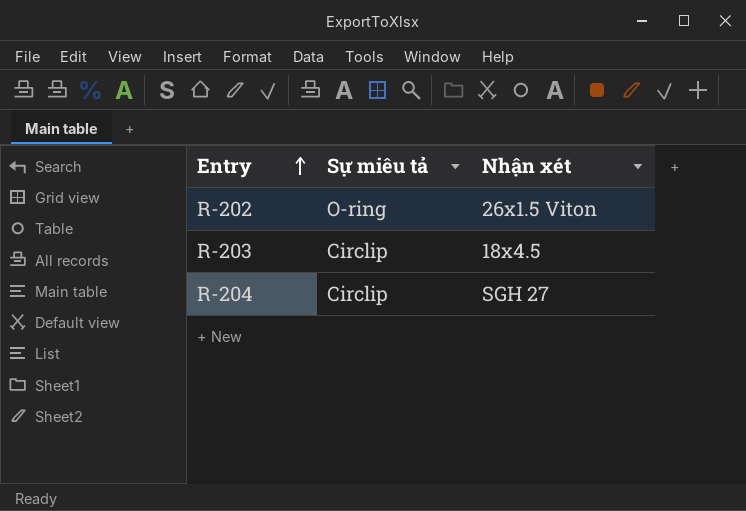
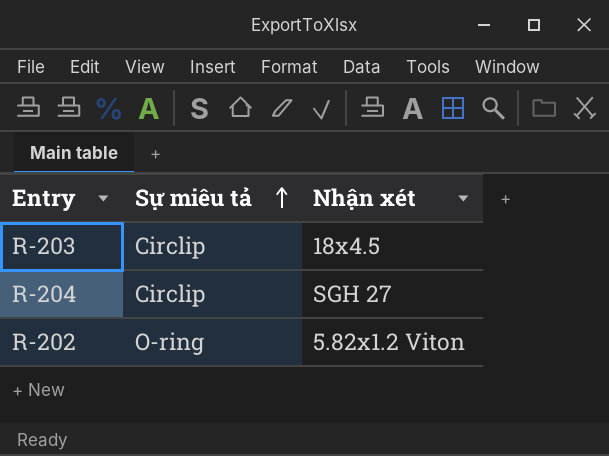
row order: Entry ascending -> Sự miêu tả ascending
R-202 | Nhận xét: 26x1.5 Viton -> 5.82x1.2 Viton

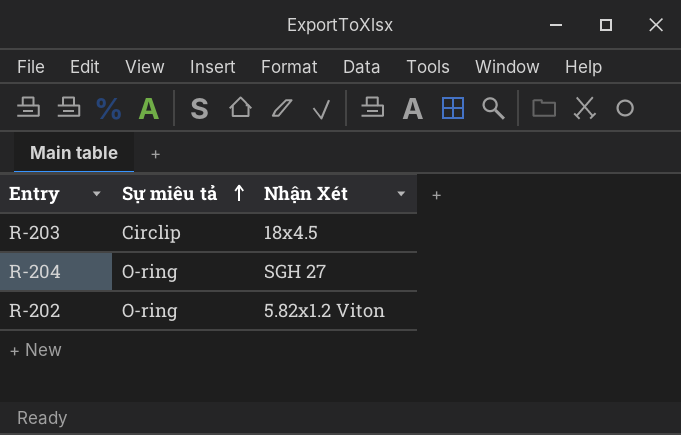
column name: Nhận xét -> Nhận Xét
R-204 | Sự miêu tả: Circlip -> O-ring

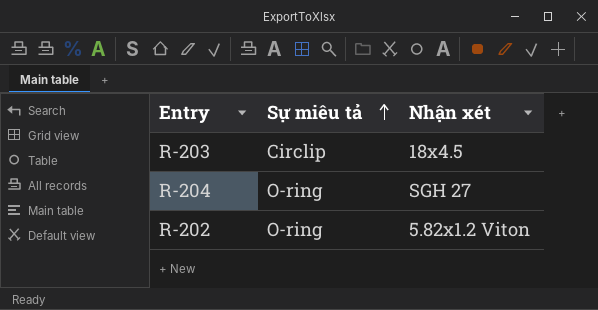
column name: Nhận Xét -> Nhận xét

